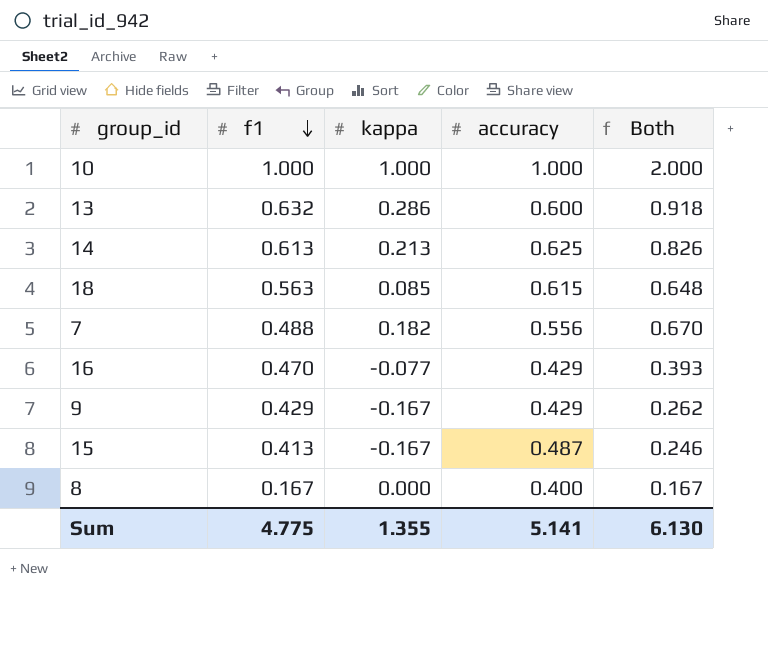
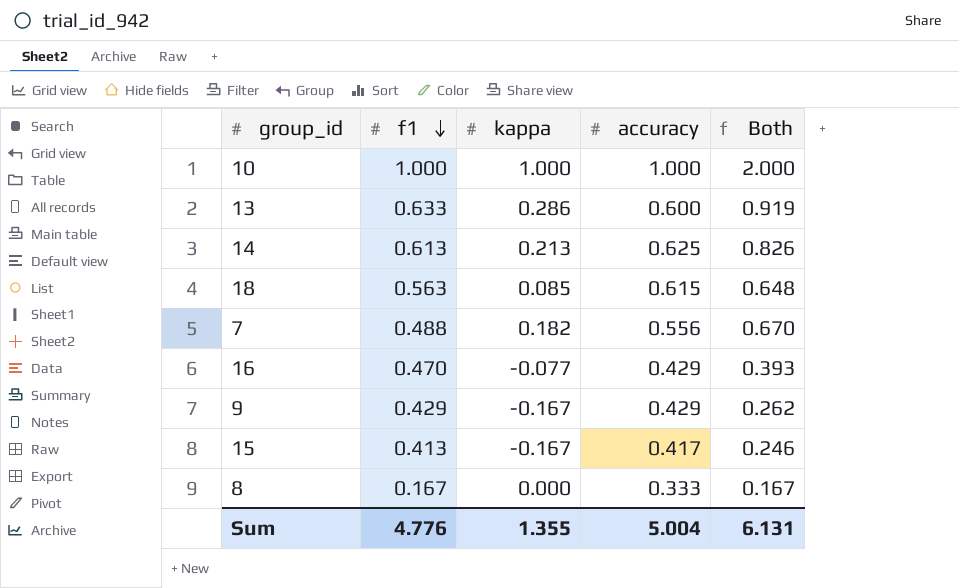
13 | f1: 0.632 -> 0.633
13 | Both: 0.918 -> 0.919
15 | accuracy: 0.487 -> 0.417
8 | accuracy: 0.400 -> 0.333
Sum | f1: 4.775 -> 4.776
Sum | accuracy: 5.141 -> 5.004
Sum | Both: 6.130 -> 6.131

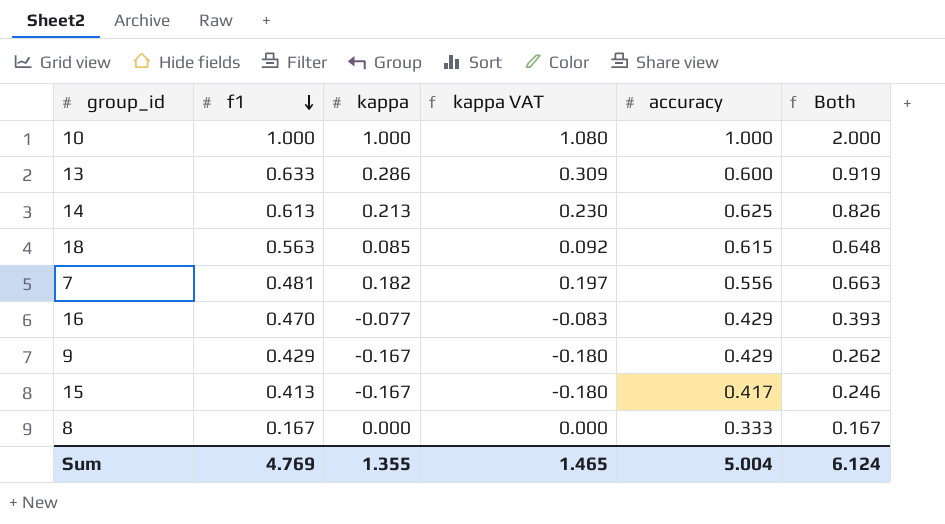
column kappa VAT | formula: none -> [kappa] * 1.08
7 | f1: 0.488 -> 0.481
7 | Both: 0.670 -> 0.663
Sum | f1: 4.776 -> 4.769
Sum | Both: 6.131 -> 6.124

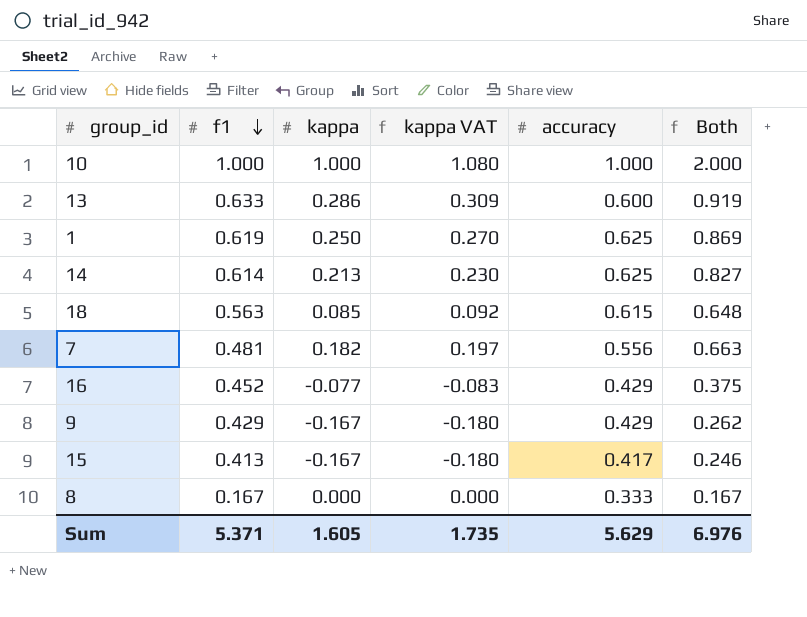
row 1: none -> 0.619 | 0.250 | 0.270 | 0.625 | 0.869
14 | f1: 0.613 -> 0.614
14 | Both: 0.826 -> 0.827
16 | f1: 0.470 -> 0.452
16 | Both: 0.393 -> 0.375
Sum | f1: 4.769 -> 5.371
Sum | kappa: 1.355 -> 1.605
Sum | kappa VAT: 1.465 -> 1.735
Sum | accuracy: 5.004 -> 5.629
Sum | Both: 6.124 -> 6.976

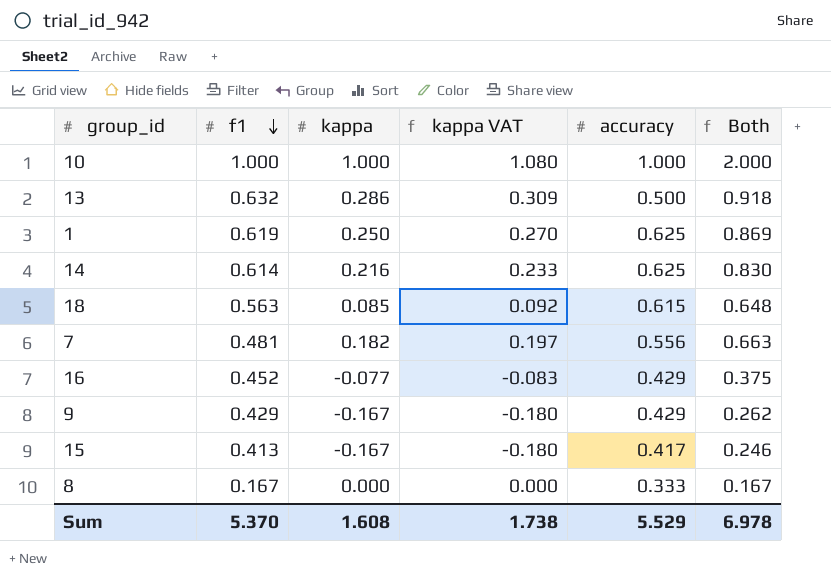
13 | f1: 0.633 -> 0.632
13 | accuracy: 0.600 -> 0.500
13 | Both: 0.919 -> 0.918
14 | kappa: 0.213 -> 0.216
14 | kappa VAT: 0.230 -> 0.233
14 | Both: 0.827 -> 0.830
Sum | f1: 5.371 -> 5.370
Sum | kappa: 1.605 -> 1.608
Sum | kappa VAT: 1.735 -> 1.738
Sum | accuracy: 5.629 -> 5.529
Sum | Both: 6.976 -> 6.978

